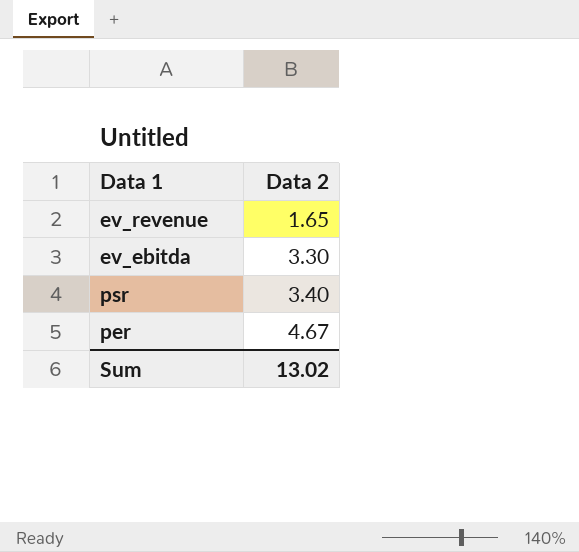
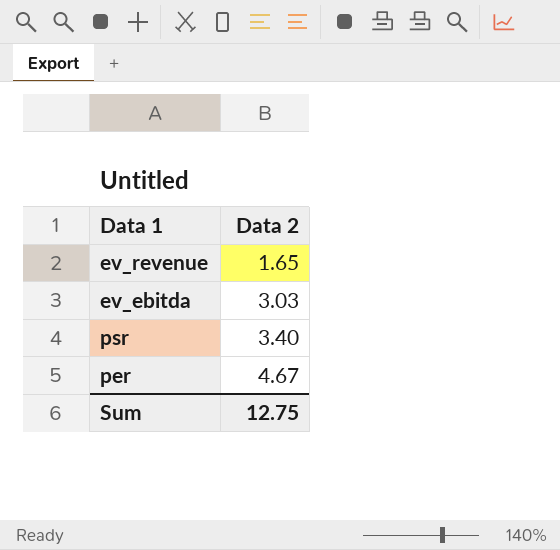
ev_ebitda | Data 2: 3.30 -> 3.03
Sum | Data 2: 13.02 -> 12.75

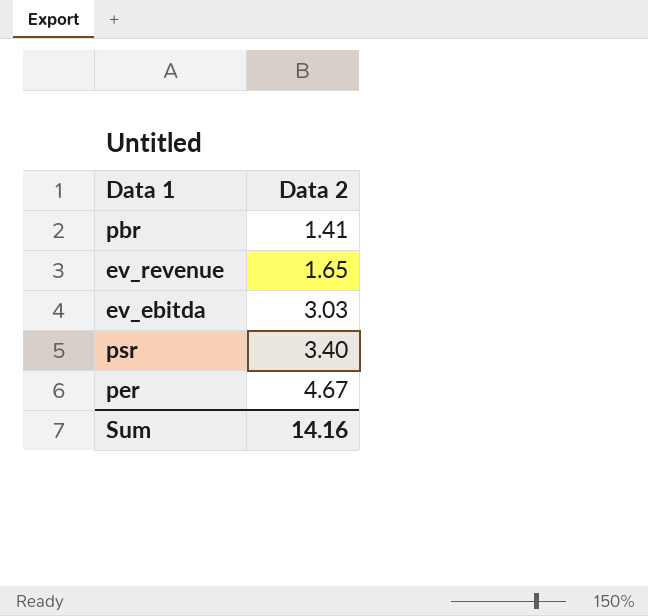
row pbr: none -> 1.41
Sum | Data 2: 12.75 -> 14.16

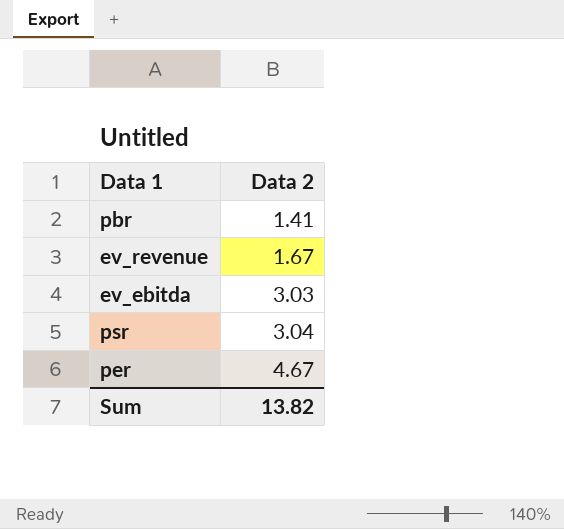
ev_revenue | Data 2: 1.65 -> 1.67
psr | Data 2: 3.40 -> 3.04
Sum | Data 2: 14.16 -> 13.82

